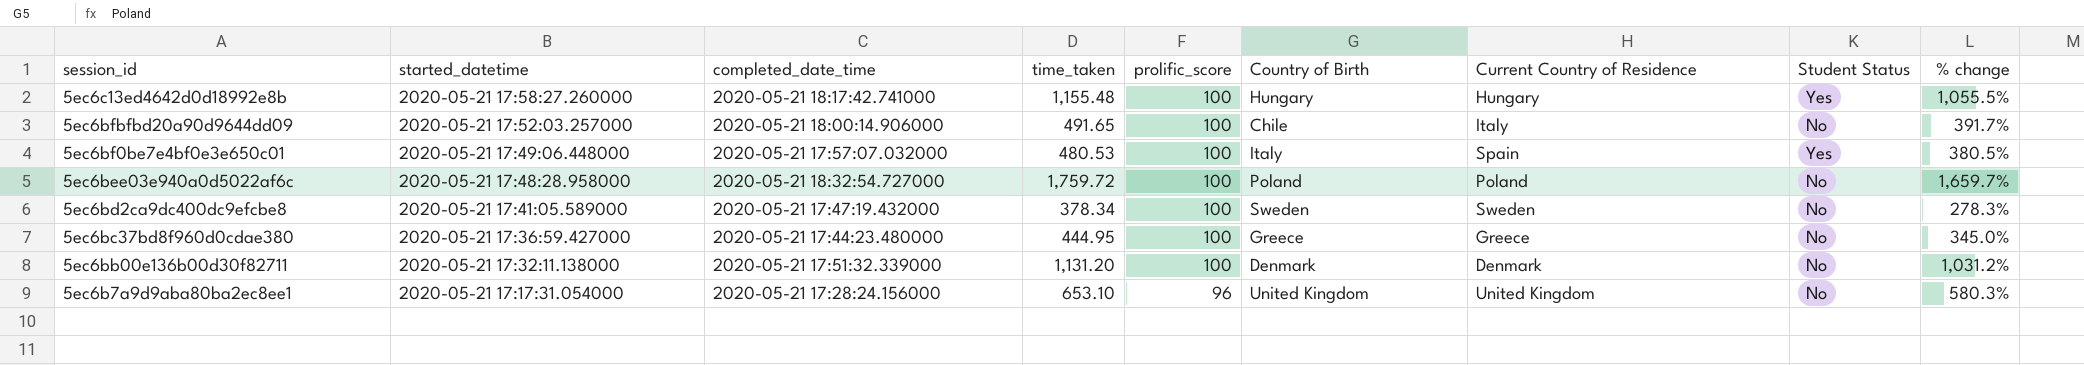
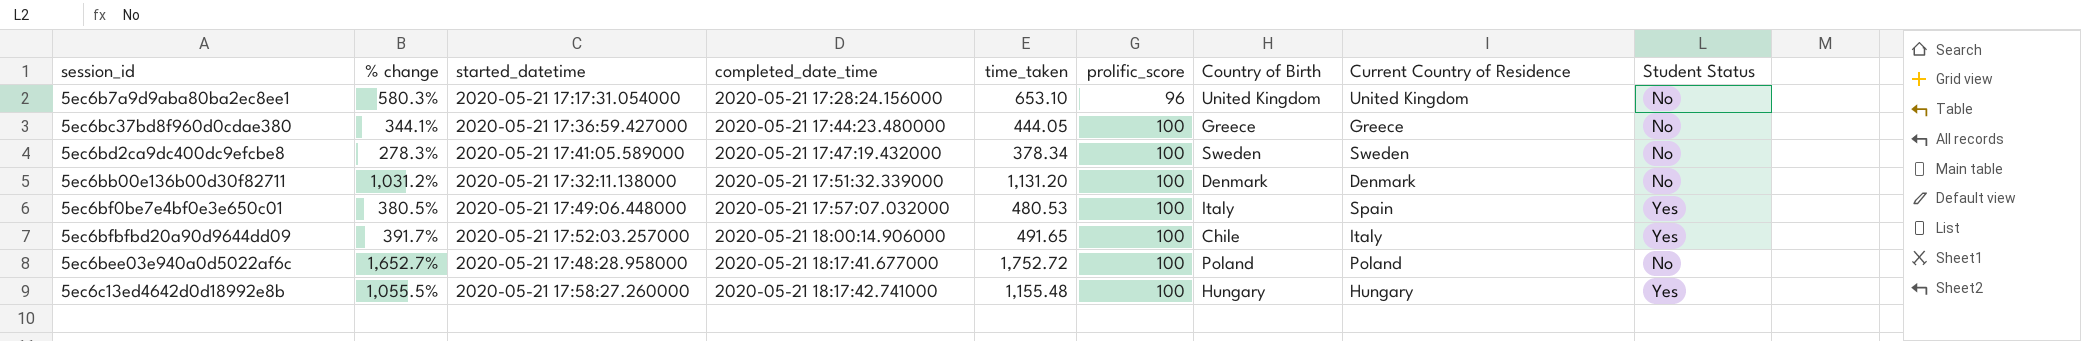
row order: session_id descending -> completed_date_time ascending
column % change | position: 9 -> 2
5ec6bc37bd8f960d0cdae380 | % change: 345.0% -> 344.1%
5ec6bc37bd8f960d0cdae380 | time_taken: 444.95 -> 444.05
5ec6bfbfbd20a90d9644dd09 | Student Status: No -> Yes
5ec6bee03e940a0d5022af6c | % change: 1,659.7% -> 1,652.7%
5ec6bee03e940a0d5022af6c | completed_date_time: 2020-05-21 18:32:54.727000 -> 2020-05-21 18:17:41.677000
5ec6bee03e940a0d5022af6c | time_taken: 1,759.72 -> 1,752.72

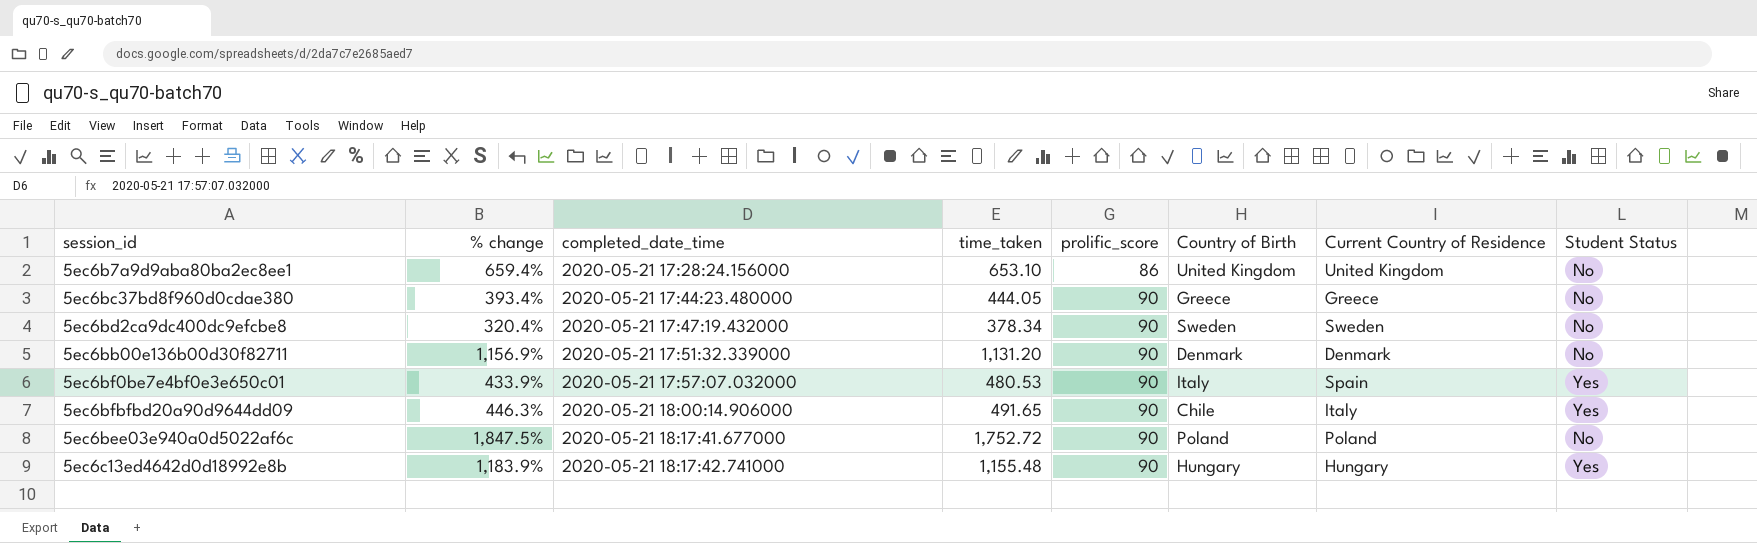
column started_datetime | position: 3 -> none
5ec6b7a9d9aba80ba2ec8ee1 | % change: 580.3% -> 659.4%
5ec6b7a9d9aba80ba2ec8ee1 | prolific_score: 96 -> 86
5ec6bc37bd8f960d0cdae380 | % change: 344.1% -> 393.4%
5ec6bc37bd8f960d0cdae380 | prolific_score: 100 -> 90
5ec6bd2ca9dc400dc9efcbe8 | % change: 278.3% -> 320.4%
5ec6bd2ca9dc400dc9efcbe8 | prolific_score: 100 -> 90
5ec6bb00e136b00d30f82711 | % change: 1,031.2% -> 1,156.9%
5ec6bb00e136b00d30f82711 | prolific_score: 100 -> 90
5ec6bf0be7e4bf0e3e650c01 | % change: 380.5% -> 433.9%
5ec6bf0be7e4bf0e3e650c01 | prolific_score: 100 -> 90
5ec6bfbfbd20a90d9644dd09 | % change: 391.7% -> 446.3%
5ec6bfbfbd20a90d9644dd09 | prolific_score: 100 -> 90
5ec6bee03e940a0d5022af6c | % change: 1,652.7% -> 1,847.5%
5ec6bee03e940a0d5022af6c | prolific_score: 100 -> 90
5ec6c13ed4642d0d18992e8b | % change: 1,055.5% -> 1,183.9%
5ec6c13ed4642d0d18992e8b | prolific_score: 100 -> 90

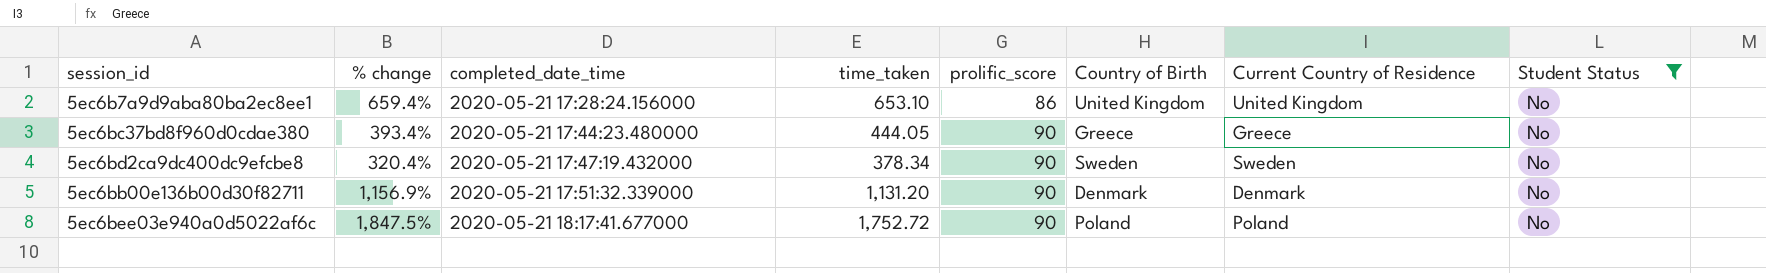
filter: none -> Student Status = No

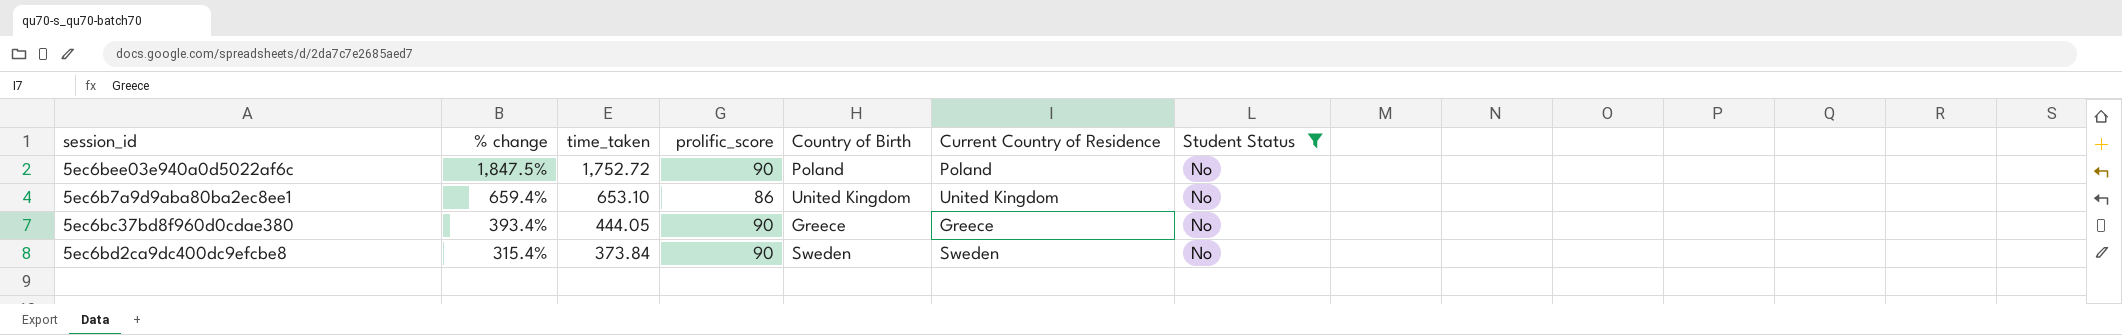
row order: completed_date_time ascending -> % change descending
column completed_date_time | position: 3 -> none
row 5ec6bb00e136b00d30f82711: 1,156.9% | 2020-05-21 17:51:32.339000 | 1,131.20 | 90 | Denmark | Denmark | No -> none
5ec6bd2ca9dc400dc9efcbe8 | % change: 320.4% -> 315.4%
5ec6bd2ca9dc400dc9efcbe8 | time_taken: 378.34 -> 373.84

